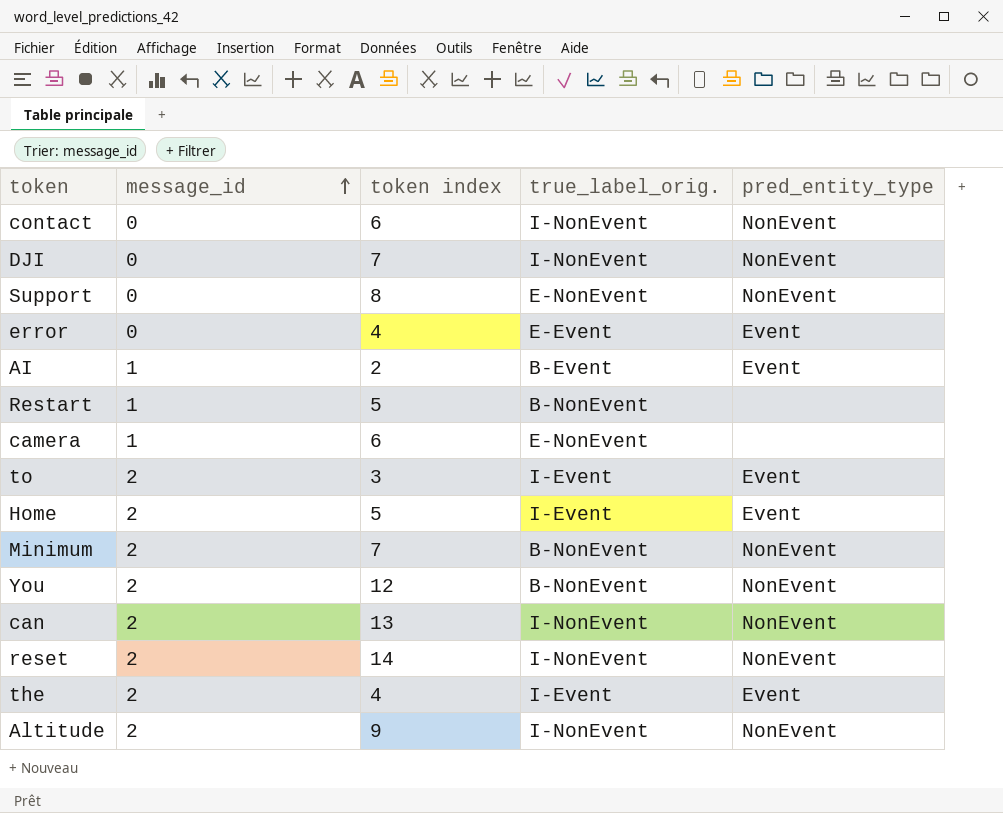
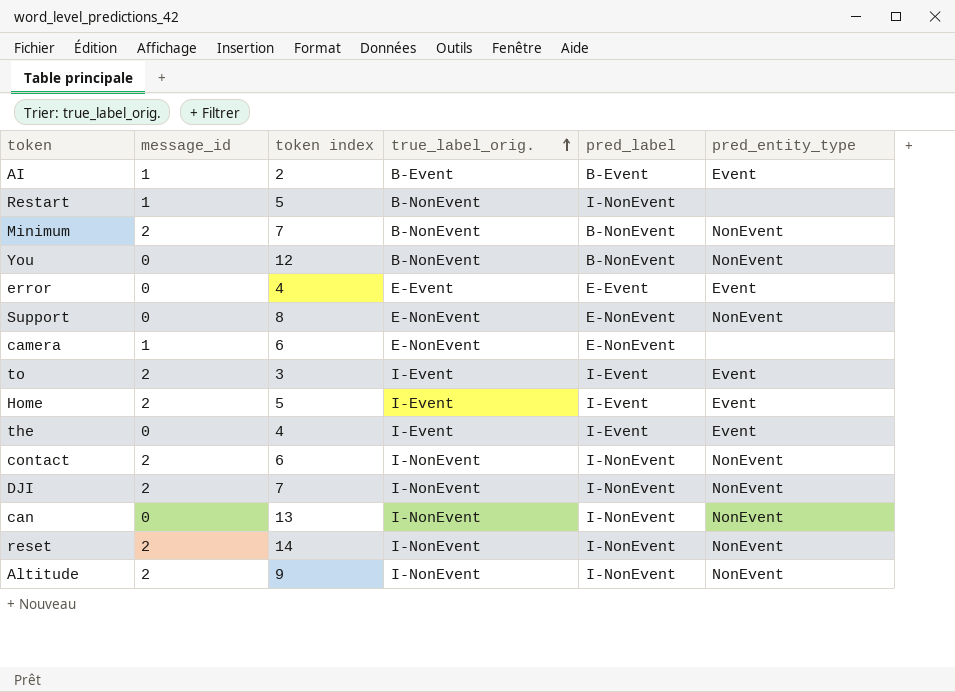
row order: message_id ascending -> true_label_orig. ascending
column pred_label | position: none -> 5
You | message_id: 2 -> 0
the | message_id: 2 -> 0
contact | message_id: 0 -> 2
DJI | message_id: 0 -> 2
can | message_id: 2 -> 0

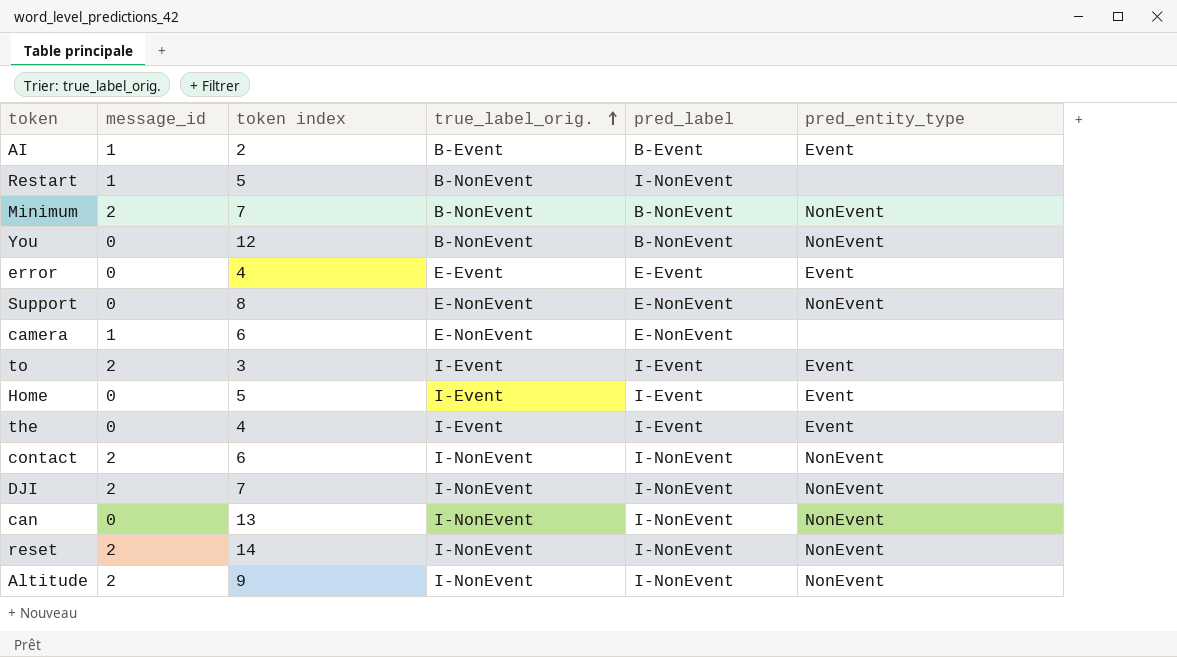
Home | message_id: 2 -> 0

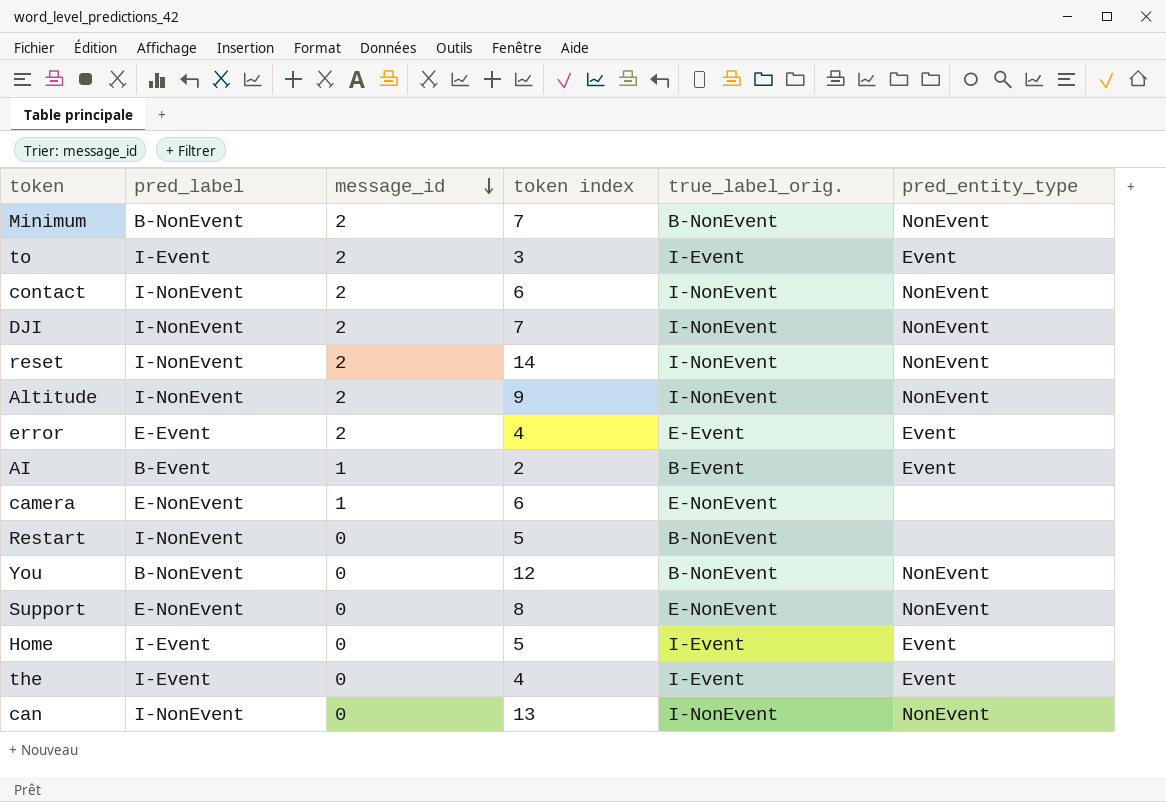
row order: true_label_orig. ascending -> message_id descending
column pred_label | position: 5 -> 2
error | message_id: 0 -> 2
Restart | message_id: 1 -> 0

